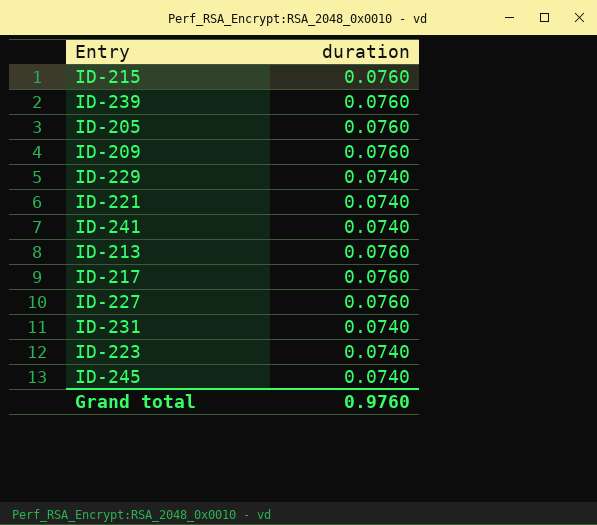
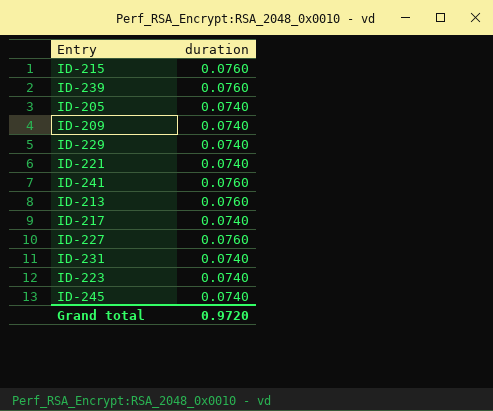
ID-205 | duration: 0.0760 -> 0.0740
ID-209 | duration: 0.0760 -> 0.0740
ID-241 | duration: 0.0740 -> 0.0760
ID-217 | duration: 0.0760 -> 0.0740
Grand total | duration: 0.9760 -> 0.9720

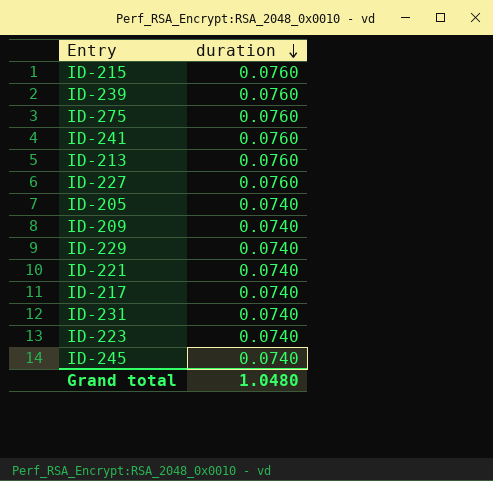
row order: none -> duration descending
row ID-275: none -> 0.0760
Grand total | duration: 0.9720 -> 1.0480

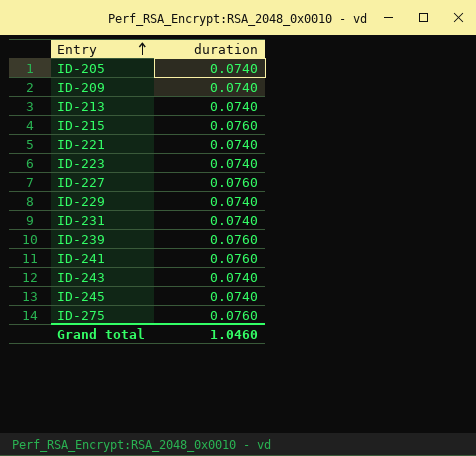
row order: duration descending -> Entry ascending
row ID-217: 0.0740 -> none
ID-213 | duration: 0.0760 -> 0.0740
row ID-243: none -> 0.0740
Grand total | duration: 1.0480 -> 1.0460

